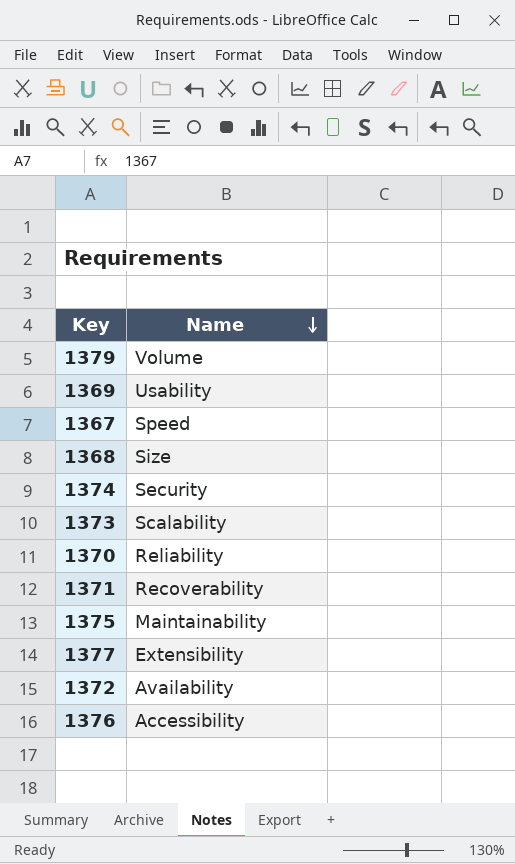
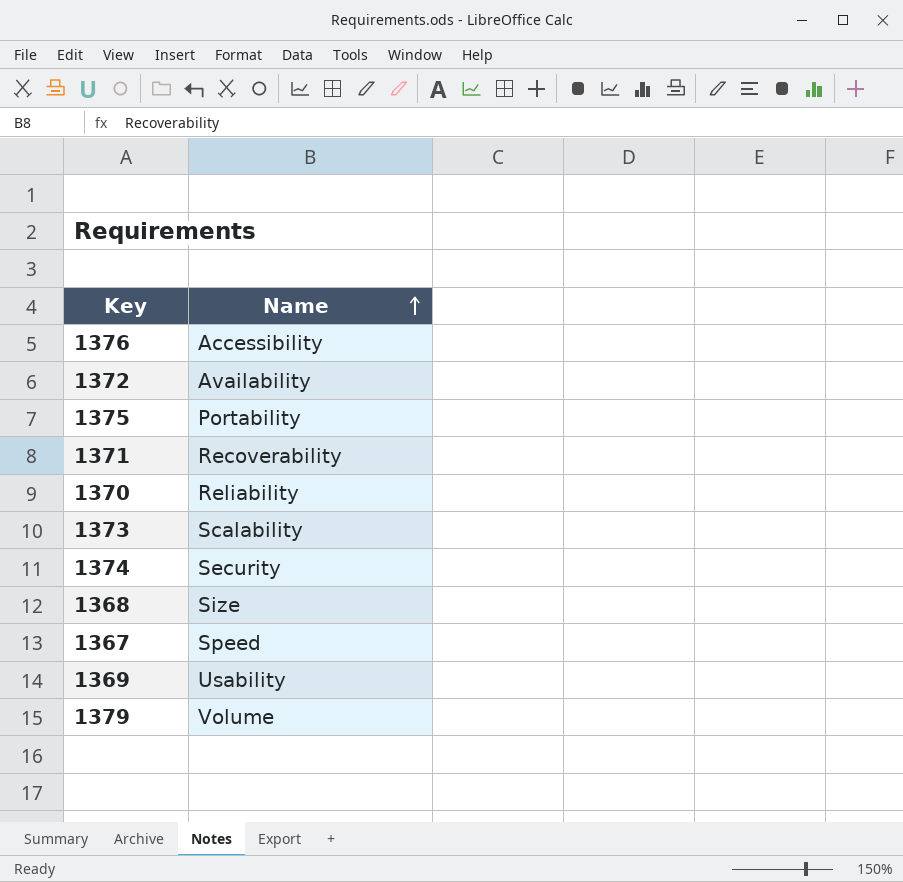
row order: Name descending -> Name ascending
row 1377: Extensibility -> none
1375 | Name: Maintainability -> Portability

